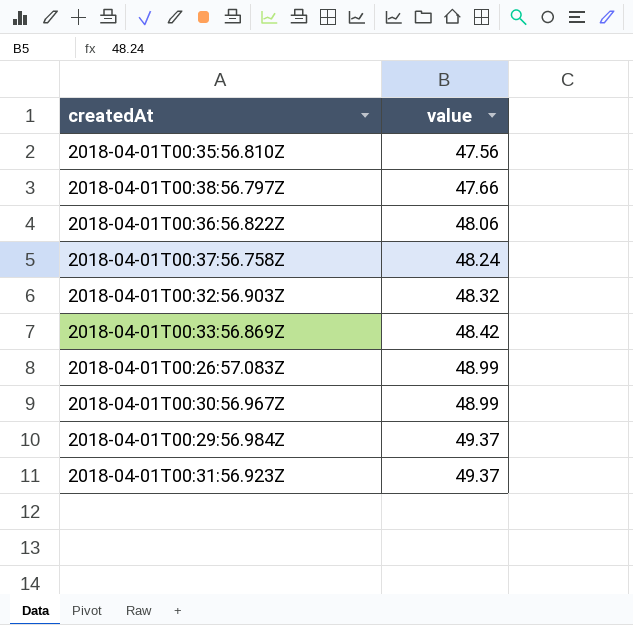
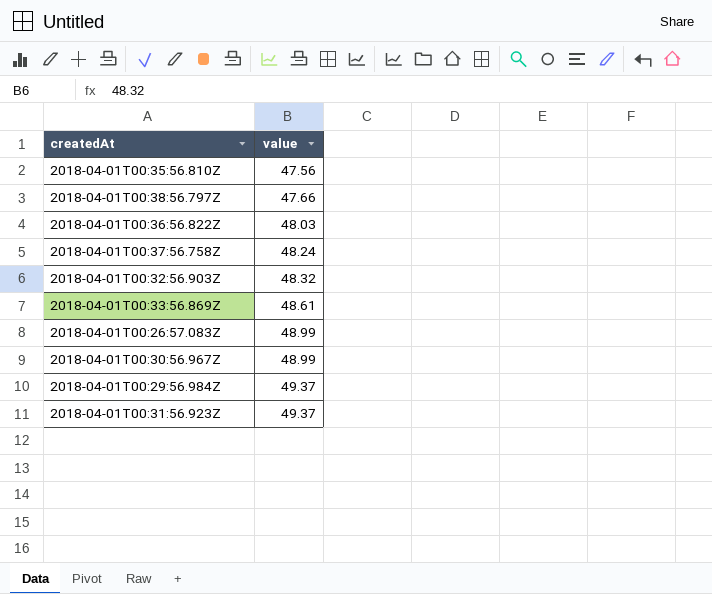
2018-04-01T00:36:56.822Z | value: 48.06 -> 48.03
2018-04-01T00:33:56.869Z | value: 48.42 -> 48.61

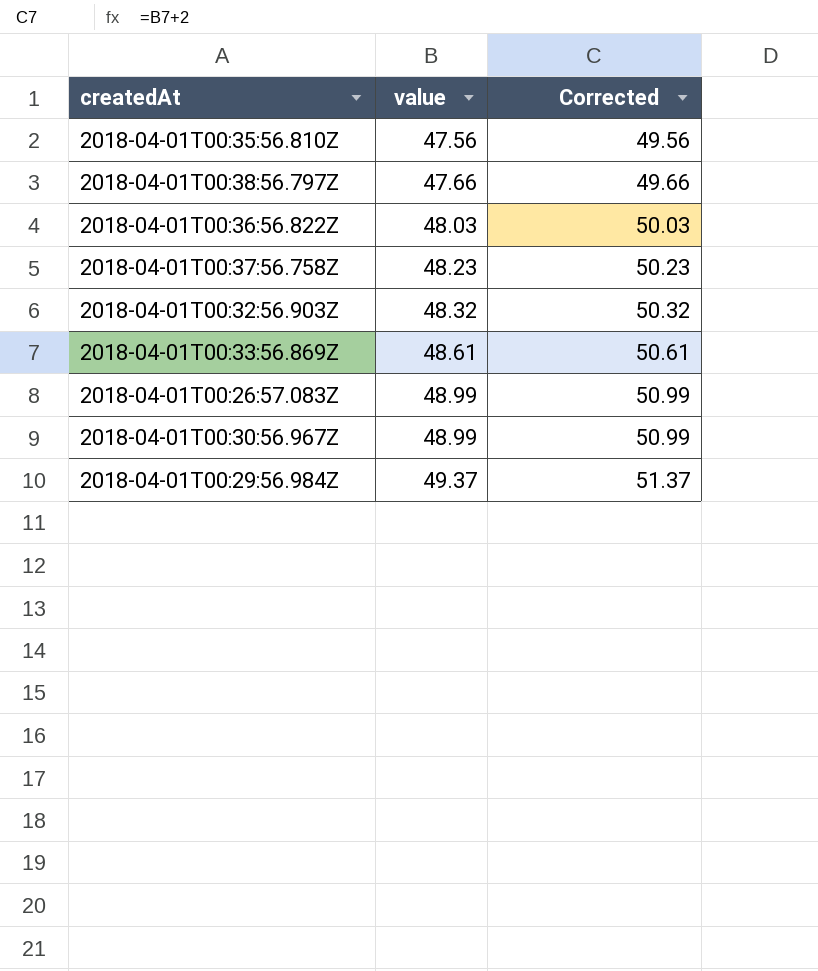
column Corrected | formula: none -> [value] + 2
row 2018-04-01T00:31:56.923Z: 49.37 -> none
2018-04-01T00:37:56.758Z | value: 48.24 -> 48.23

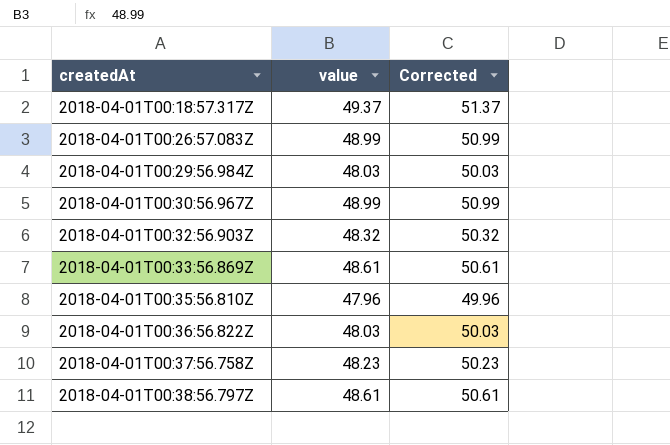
row order: value ascending -> createdAt ascending
row 2018-04-01T00:18:57.317Z: none -> 49.37 | 51.37
2018-04-01T00:29:56.984Z | value: 49.37 -> 48.03
2018-04-01T00:29:56.984Z | Corrected: 51.37 -> 50.03
2018-04-01T00:35:56.810Z | value: 47.56 -> 47.96
2018-04-01T00:35:56.810Z | Corrected: 49.56 -> 49.96
2018-04-01T00:38:56.797Z | value: 47.66 -> 48.61
2018-04-01T00:38:56.797Z | Corrected: 49.66 -> 50.61

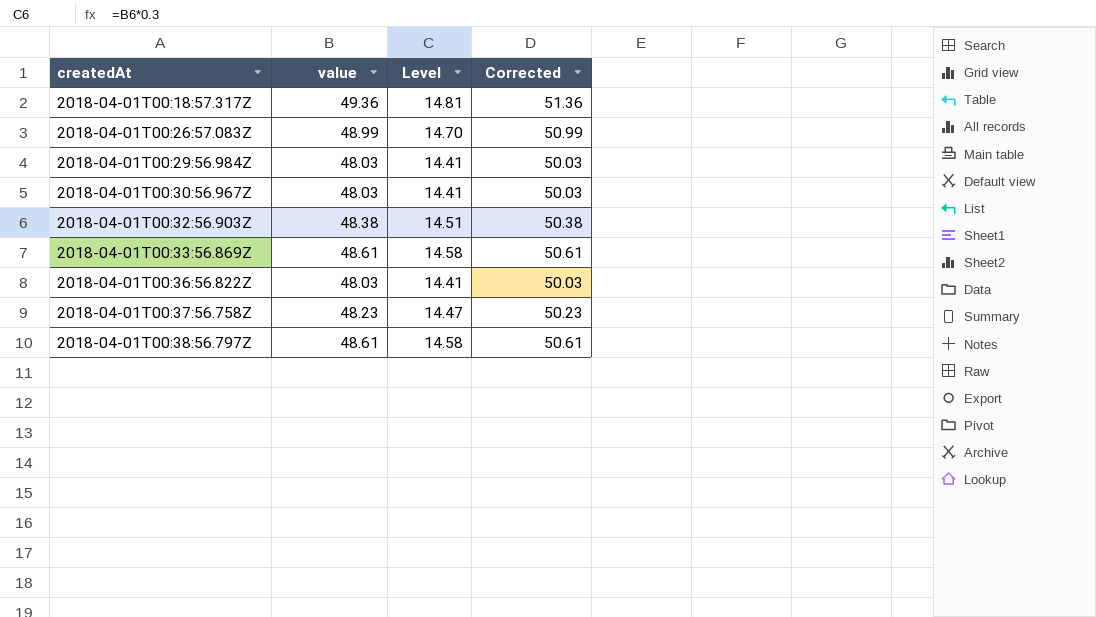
column Level | formula: none -> [value] * 0.3
row 2018-04-01T00:35:56.810Z: 47.96 | 49.96 -> none
2018-04-01T00:18:57.317Z | value: 49.37 -> 49.36
2018-04-01T00:18:57.317Z | Corrected: 51.37 -> 51.36
2018-04-01T00:30:56.967Z | value: 48.99 -> 48.03
2018-04-01T00:30:56.967Z | Corrected: 50.99 -> 50.03
2018-04-01T00:32:56.903Z | value: 48.32 -> 48.38
2018-04-01T00:32:56.903Z | Corrected: 50.32 -> 50.38

